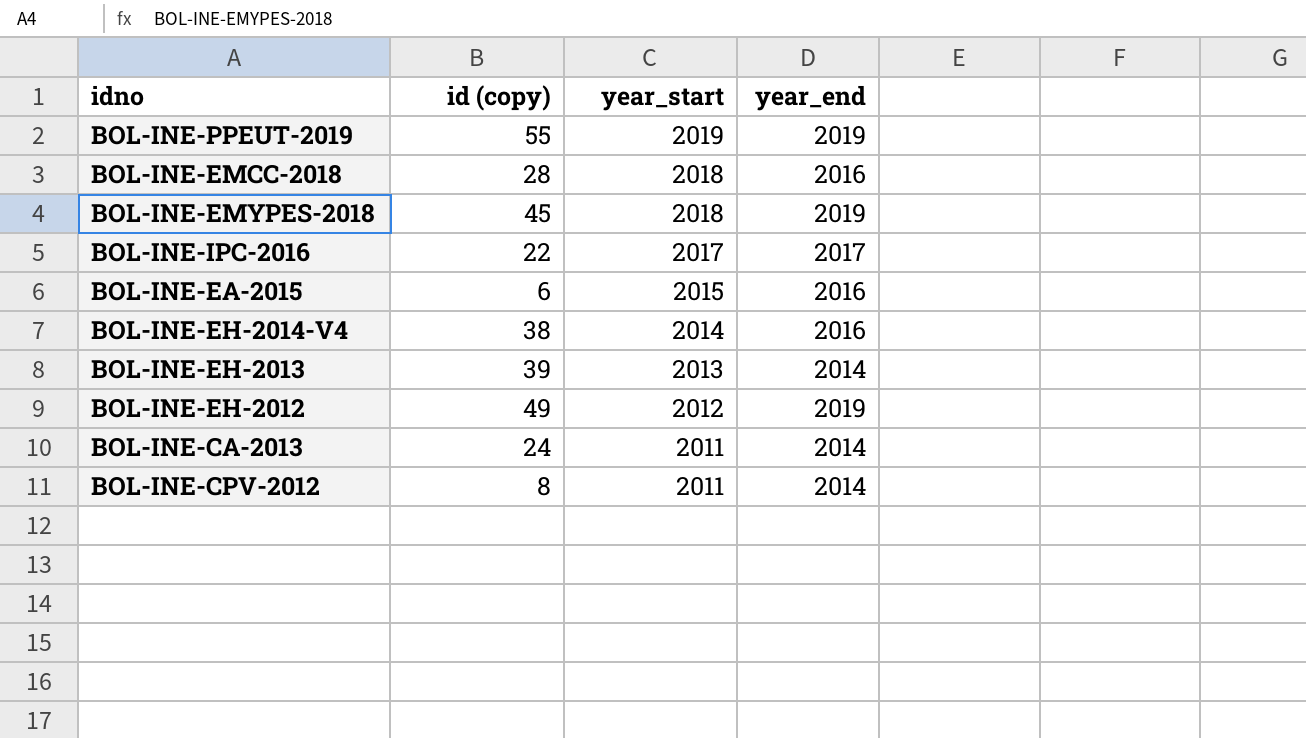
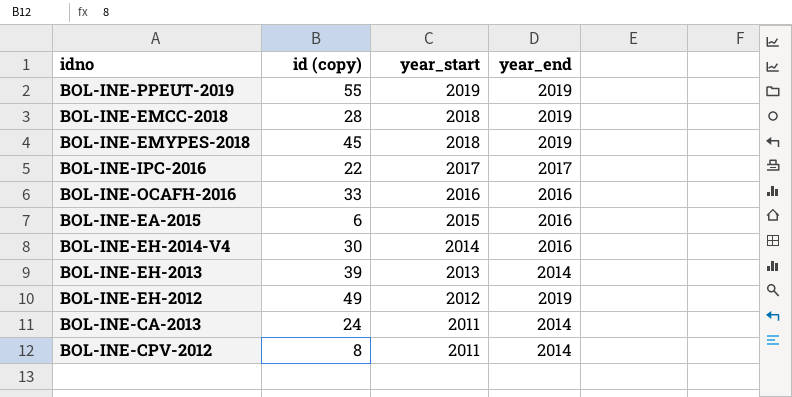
BOL-INE-EMCC-2018 | year_end: 2016 -> 2019
row BOL-INE-OCAFH-2016: none -> 33 | 2016 | 2016
BOL-INE-EH-2014-V4 | id (copy): 38 -> 30

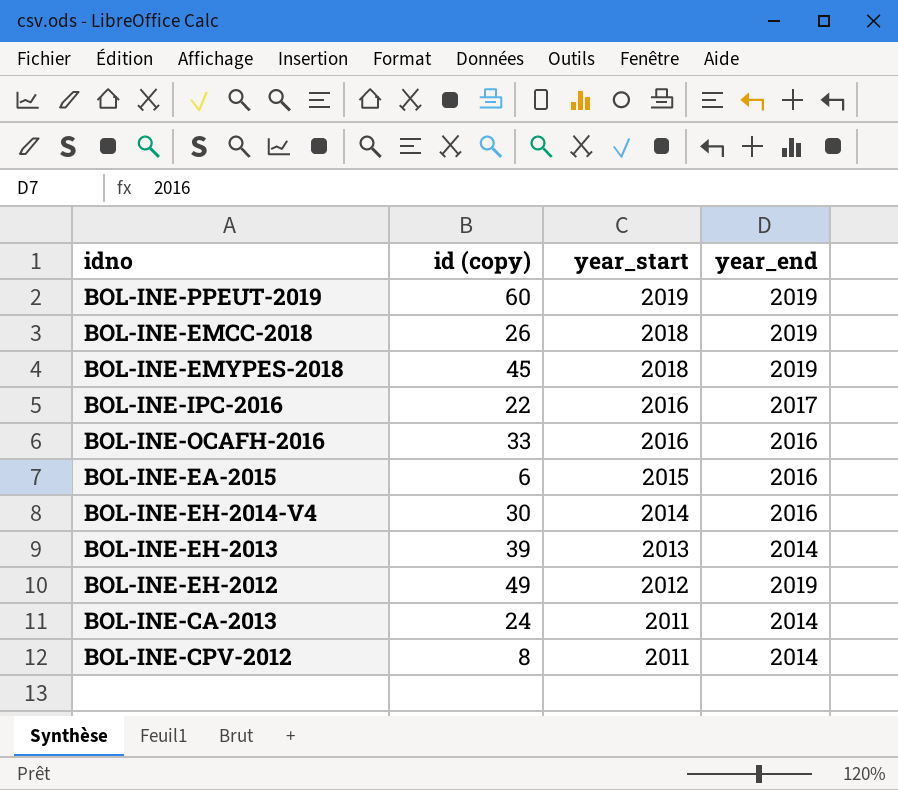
BOL-INE-PPEUT-2019 | id (copy): 55 -> 60
BOL-INE-EMCC-2018 | id (copy): 28 -> 26
BOL-INE-IPC-2016 | year_start: 2017 -> 2016

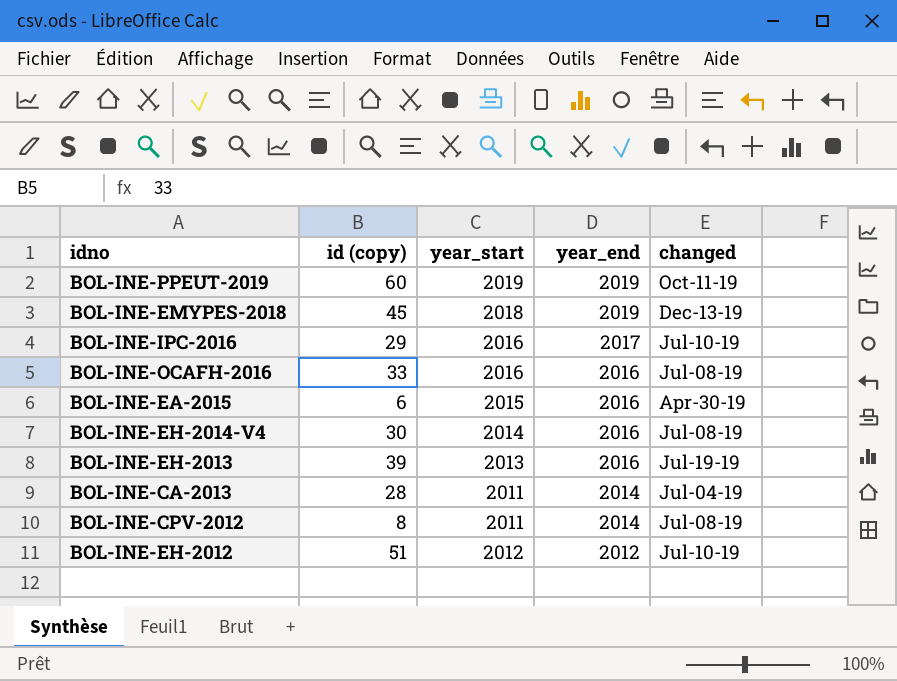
row order: year_start descending -> year_end descending
column changed | position: none -> 5
row BOL-INE-EMCC-2018: 26 | 2018 | 2019 -> none
BOL-INE-IPC-2016 | id (copy): 22 -> 29
BOL-INE-EH-2013 | year_end: 2014 -> 2016
BOL-INE-CA-2013 | id (copy): 24 -> 28
BOL-INE-EH-2012 | id (copy): 49 -> 51
BOL-INE-EH-2012 | year_end: 2019 -> 2012

